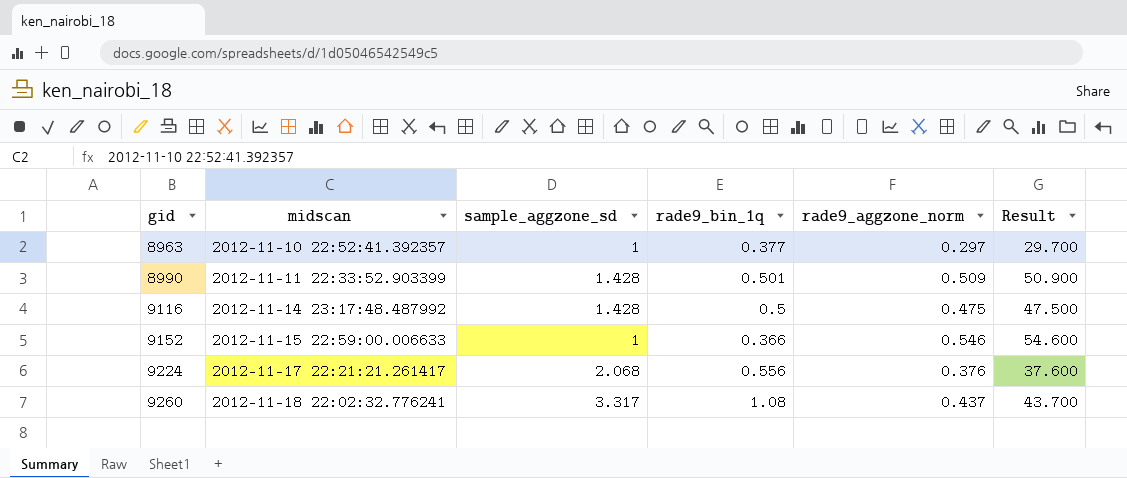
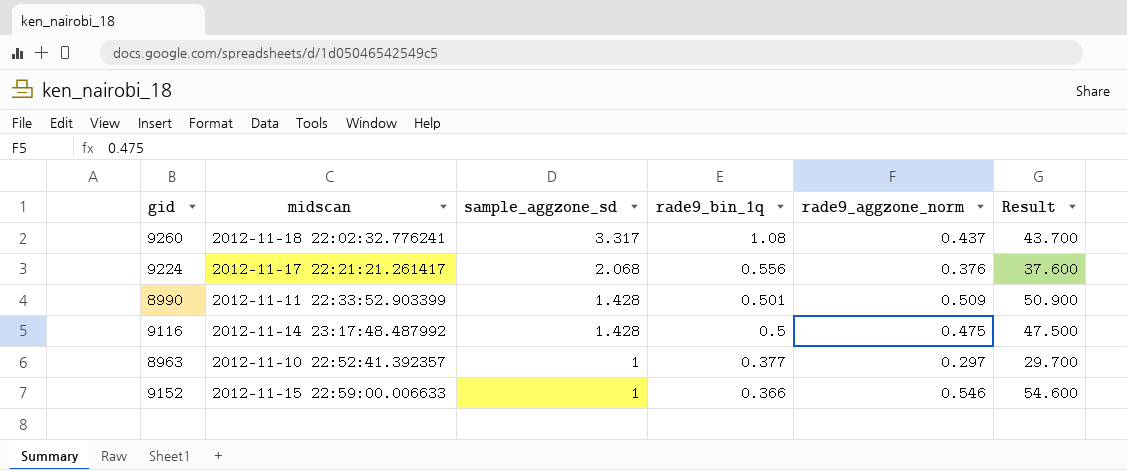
row order: gid ascending -> sample_aggzone_sd descending

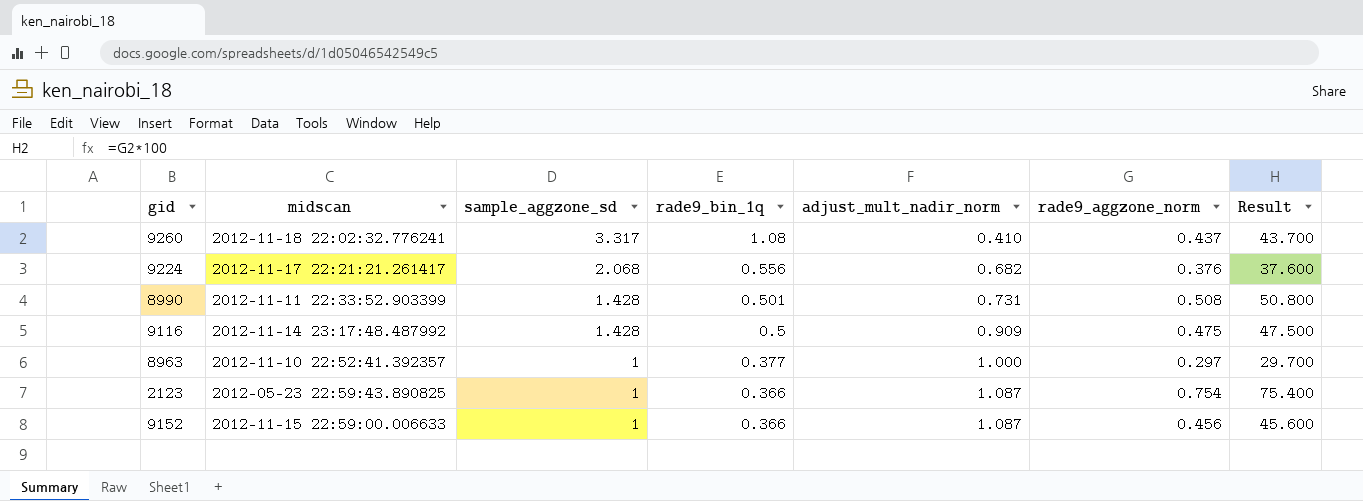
column adjust_mult_nadir_norm | position: none -> 5
8990 | rade9_aggzone_norm: 0.509 -> 0.508
8990 | Result: 50.900 -> 50.800
row 2123: none -> 2012-05-23 22:59:43.890825 | 1 | 0.366 | 1.087 | 0.754 | 75.400
9152 | rade9_aggzone_norm: 0.546 -> 0.456
9152 | Result: 54.600 -> 45.600

